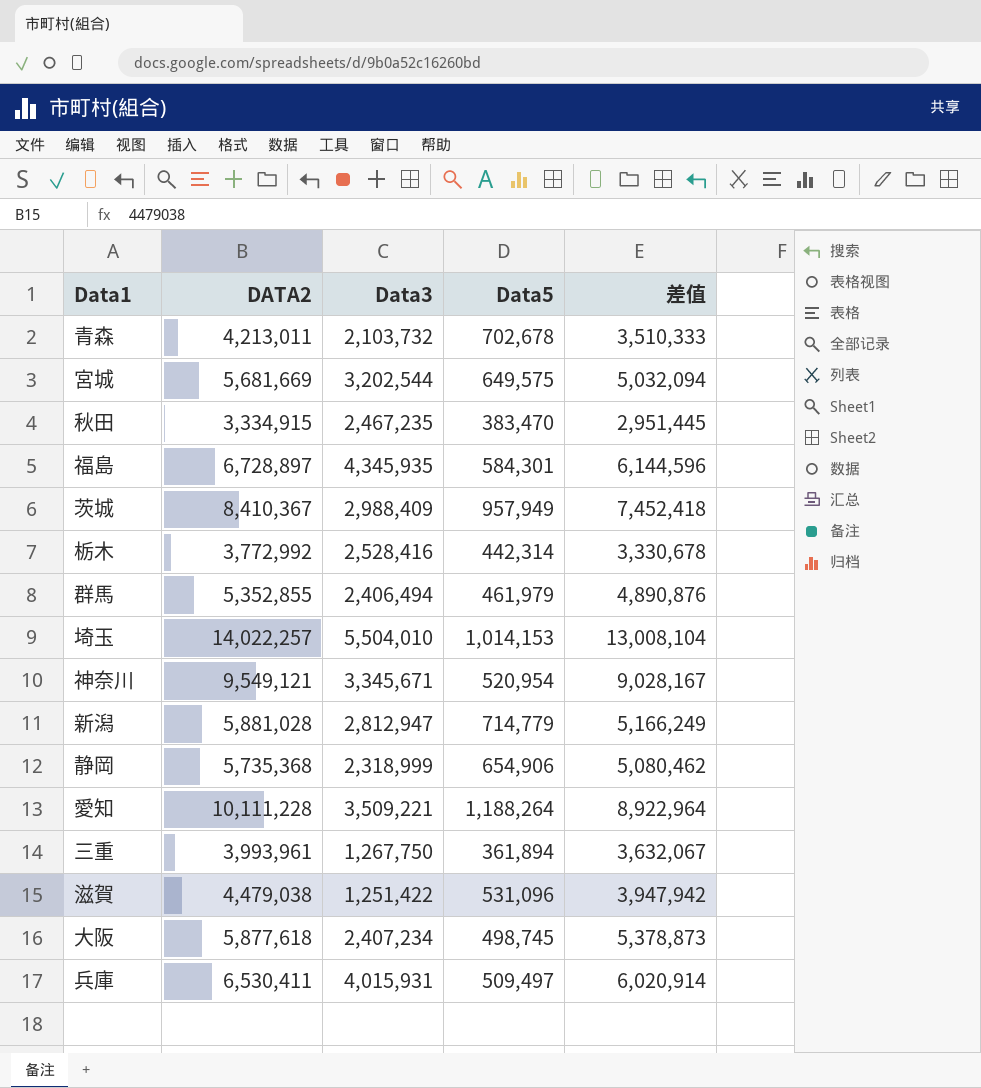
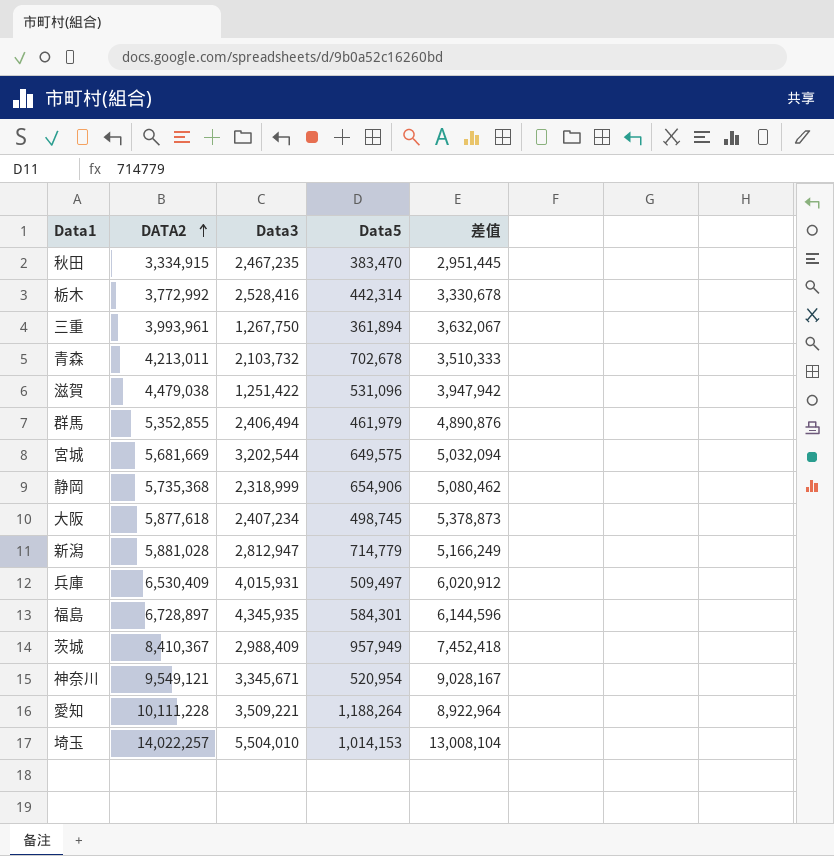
row order: none -> DATA2 ascending
兵庫 | DATA2: 6,530,411 -> 6,530,409
兵庫 | 差值: 6,020,914 -> 6,020,912

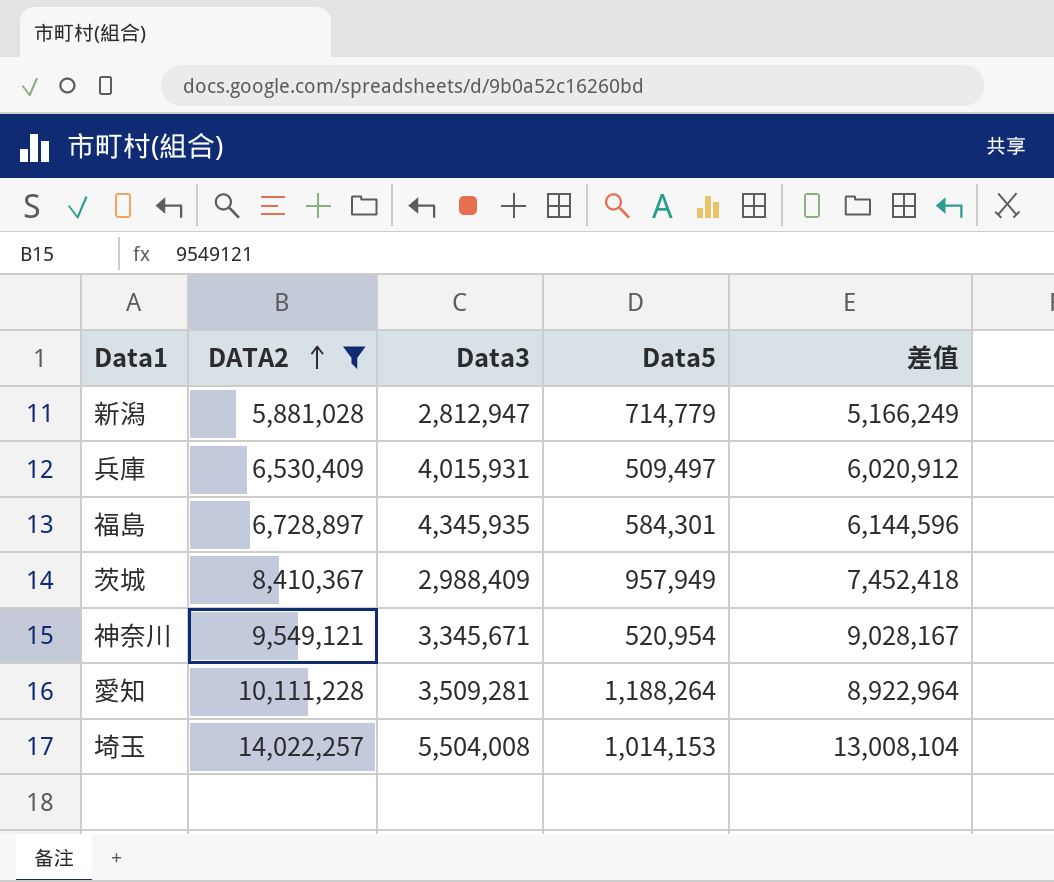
filter: none -> DATA2 >= 5,881,028
愛知 | Data3: 3,509,221 -> 3,509,281
埼玉 | Data3: 5,504,010 -> 5,504,008

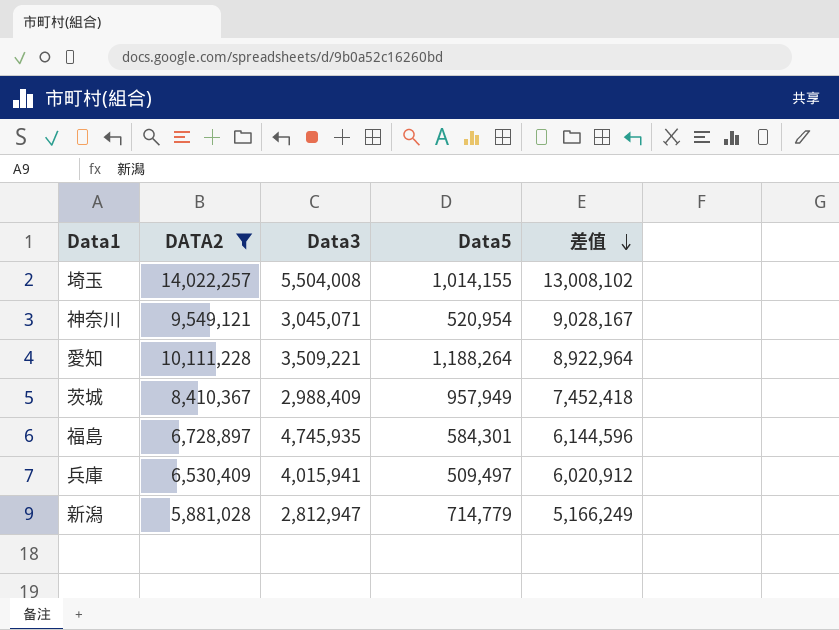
row order: DATA2 ascending -> 差值 descending
埼玉 | Data5: 1,014,153 -> 1,014,155
埼玉 | 差值: 13,008,104 -> 13,008,102
神奈川 | Data3: 3,345,671 -> 3,045,071
愛知 | Data3: 3,509,281 -> 3,509,221
福島 | Data3: 4,345,935 -> 4,745,935
兵庫 | Data3: 4,015,931 -> 4,015,941

